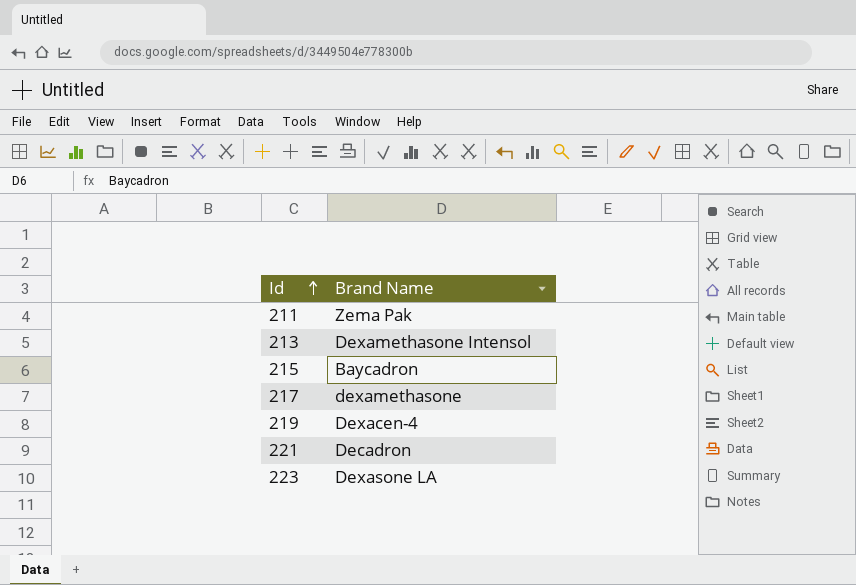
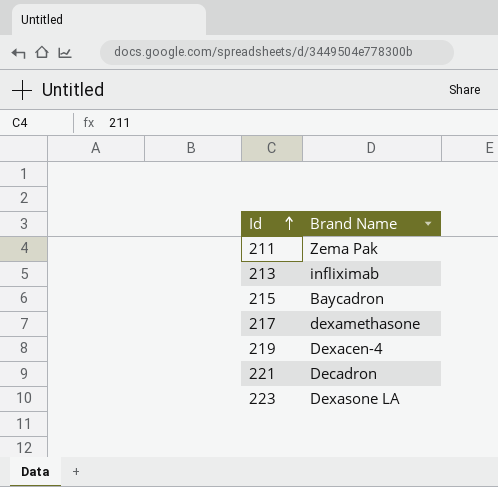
213 | Brand Name: Dexamethasone Intensol -> infliximab

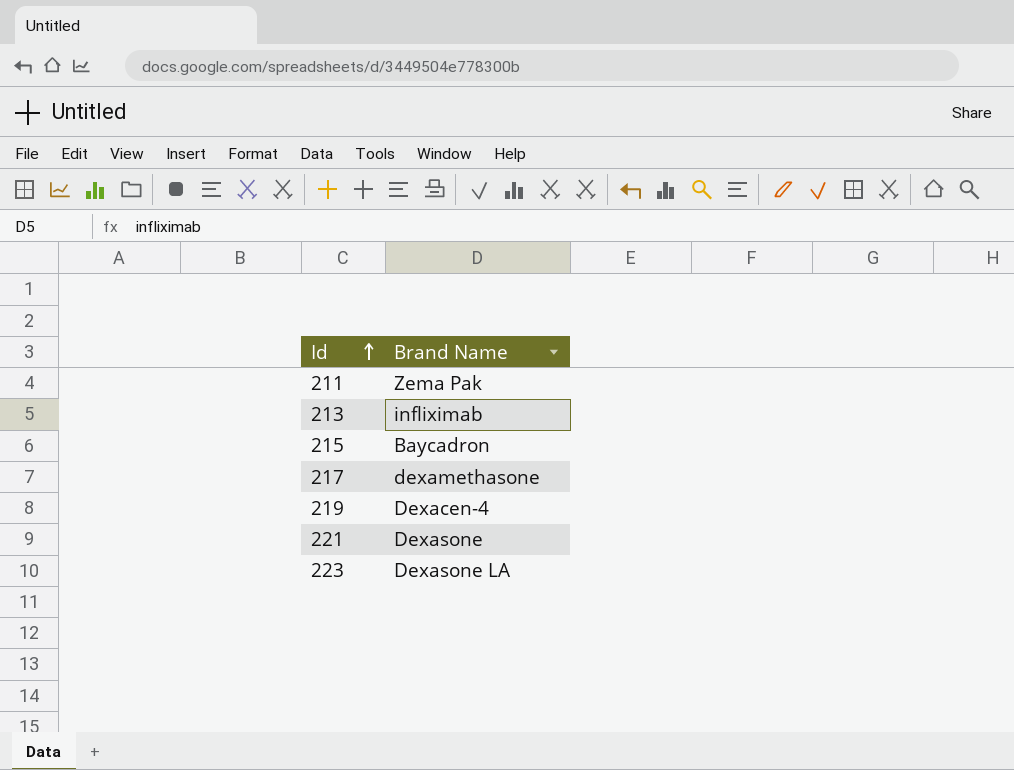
221 | Brand Name: Decadron -> Dexasone

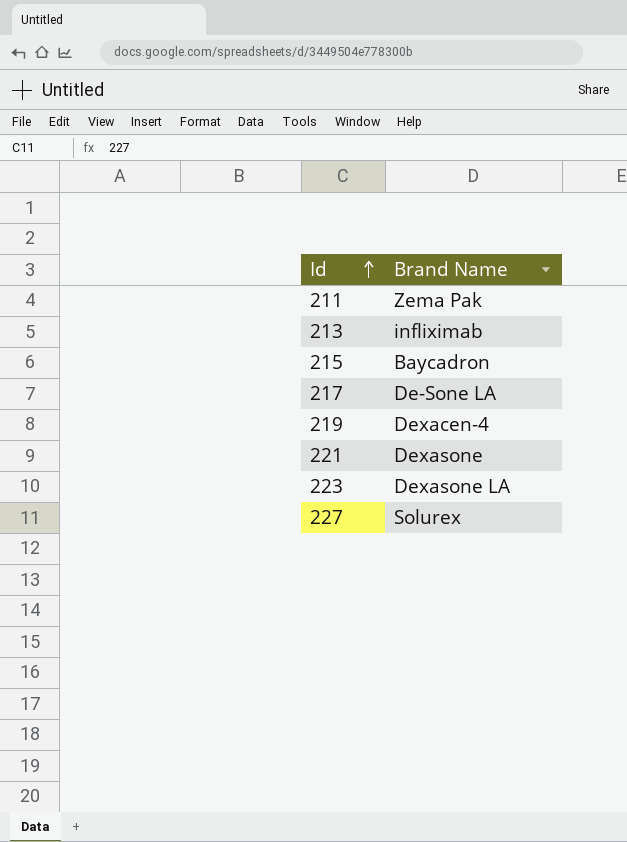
217 | Brand Name: dexamethasone -> De-Sone LA
row 227: none -> Solurex

